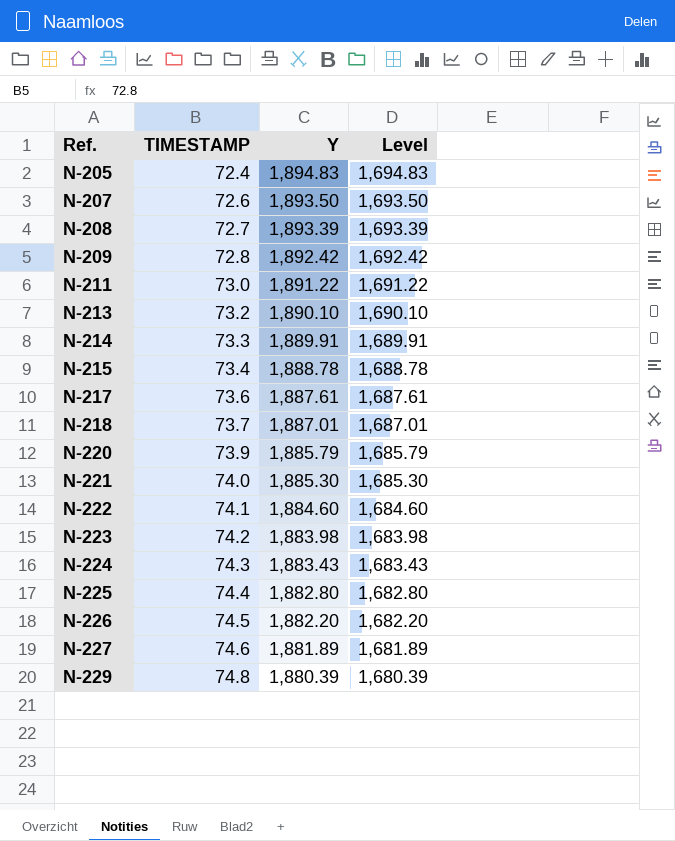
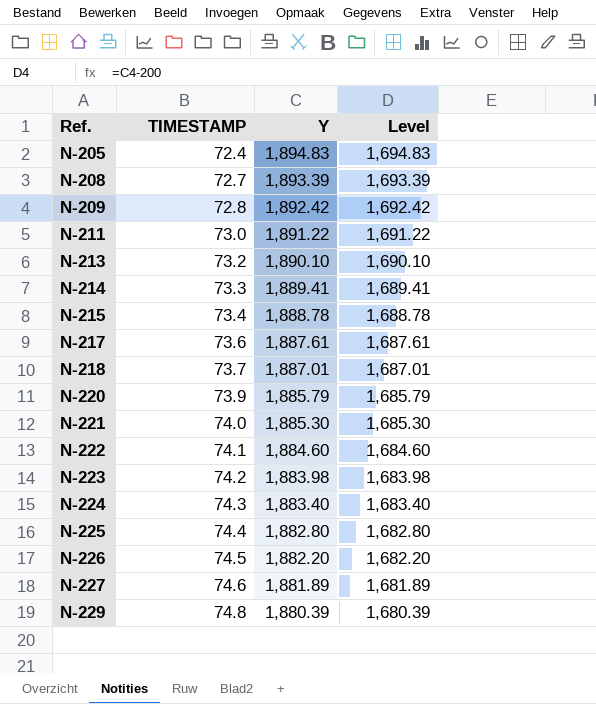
row N-207: 72.6 | 1,893.50 | 1,693.50 -> none
N-214 | Y: 1,889.91 -> 1,889.41
N-214 | Level: 1,689.91 -> 1,689.41
N-224 | Y: 1,883.43 -> 1,883.40
N-224 | Level: 1,683.43 -> 1,683.40

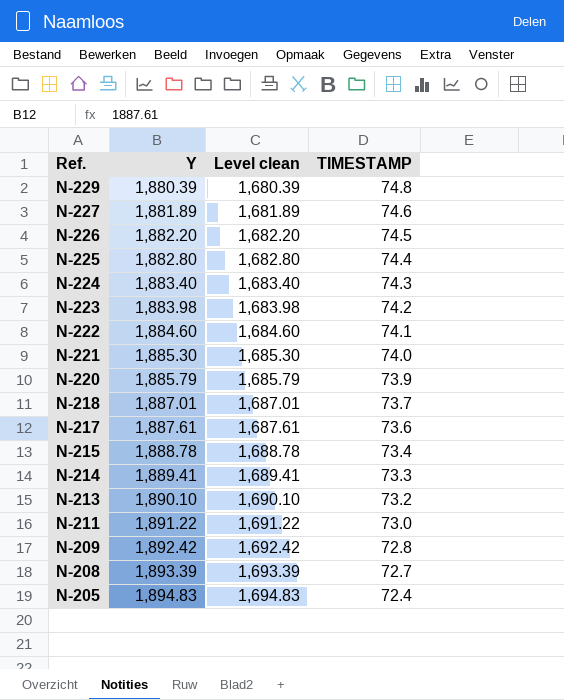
row order: Ref. ascending -> Ref. descending
column name: Level -> Level clean
column TIMESTAMP | position: 2 -> 4

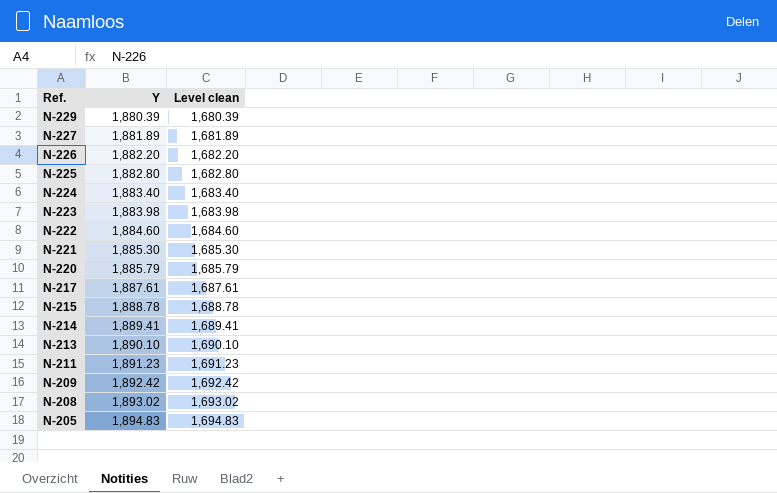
column TIMESTAMP | position: 4 -> none
row N-218: 1,887.01 | 1,687.01 | 73.7 -> none
N-211 | Y: 1,891.22 -> 1,891.23
N-211 | Level clean: 1,691.22 -> 1,691.23
N-208 | Y: 1,893.39 -> 1,893.02
N-208 | Level clean: 1,693.39 -> 1,693.02

